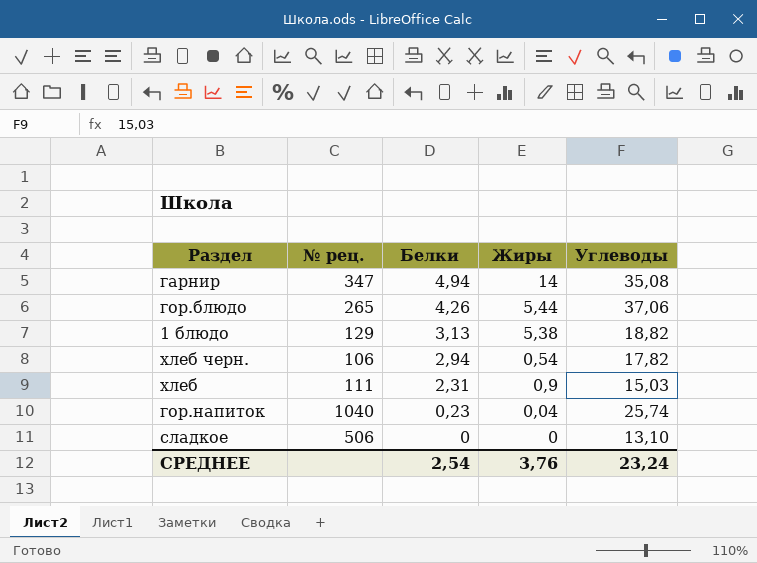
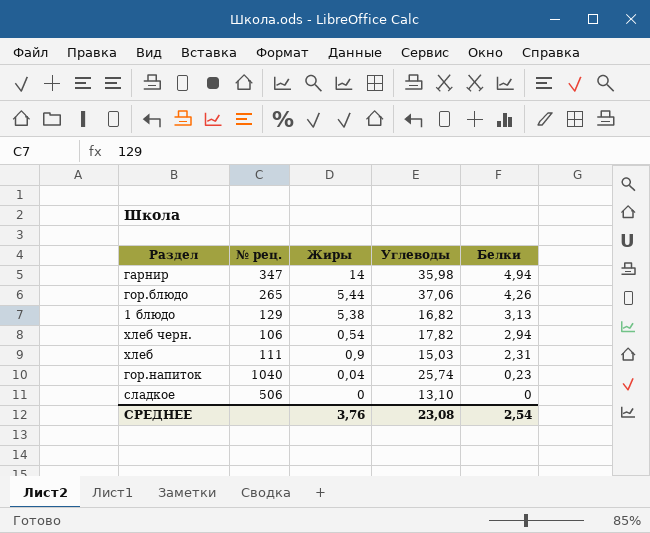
column Белки | position: 3 -> 5
гарнир | Углеводы: 35,08 -> 35,98
1 блюдо | Углеводы: 18,82 -> 16,82
СРЕДНЕЕ | Углеводы: 23,24 -> 23,08

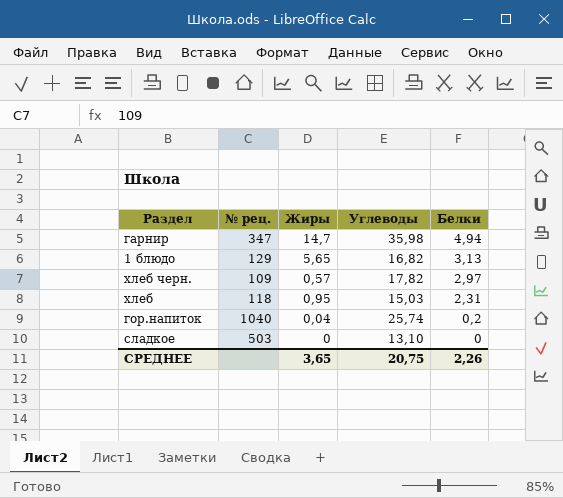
row гор.блюдо: 265 | 5,44 | 37,06 | 4,26 -> none
гарнир | Жиры: 14 -> 14,7
1 блюдо | Жиры: 5,38 -> 5,65
хлеб черн. | № рец.: 106 -> 109
хлеб черн. | Жиры: 0,54 -> 0,57
хлеб черн. | Белки: 2,94 -> 2,97
хлеб | № рец.: 111 -> 118
хлеб | Жиры: 0,9 -> 0,95
гор.напиток | Белки: 0,23 -> 0,2
сладкое | № рец.: 506 -> 503
СРЕДНЕЕ | Жиры: 3,76 -> 3,65
СРЕДНЕЕ | Углеводы: 23,08 -> 20,75
СРЕДНЕЕ | Белки: 2,54 -> 2,26

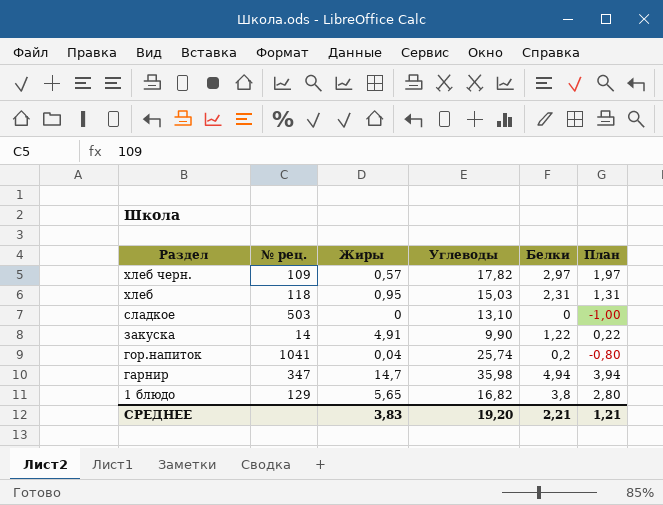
row order: Белки descending -> Раздел descending
column План | formula: none -> [Белки] - 1
row закуска: none -> 14 | 4,91 | 9,90 | 1,22 | 0,22
гор.напиток | № рец.: 1040 -> 1041
1 блюдо | Белки: 3,13 -> 3,8
СРЕДНЕЕ | Жиры: 3,65 -> 3,83
СРЕДНЕЕ | Углеводы: 20,75 -> 19,20
СРЕДНЕЕ | Белки: 2,26 -> 2,21

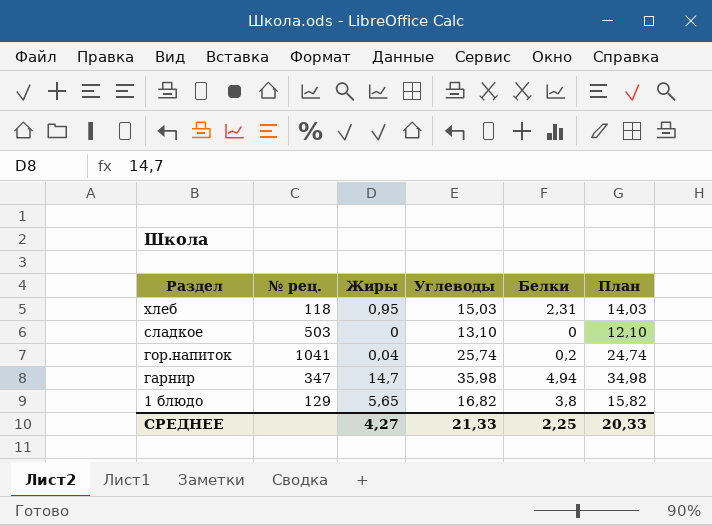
column План | formula: [Белки] - 1 -> [Углеводы] - 1
row хлеб черн.: 109 | 0,57 | 17,82 | 2,97 | 1,97 -> none
row закуска: 14 | 4,91 | 9,90 | 1,22 | 0,22 -> none
СРЕДНЕЕ | Жиры: 3,83 -> 4,27
СРЕДНЕЕ | Углеводы: 19,20 -> 21,33
СРЕДНЕЕ | Белки: 2,21 -> 2,25
СРЕДНЕЕ | План: 1,21 -> 20,33

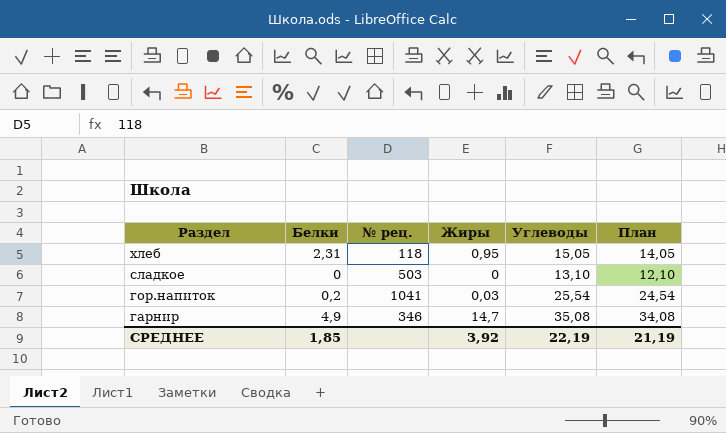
column Белки | position: 5 -> 2
row 1 блюдо: 129 | 5,65 | 16,82 | 3,8 | 15,82 -> none
хлеб | Углеводы: 15,03 -> 15,05
хлеб | План: 14,03 -> 14,05
гор.напиток | Жиры: 0,04 -> 0,03
гор.напиток | Углеводы: 25,74 -> 25,54
гор.напиток | План: 24,74 -> 24,54
гарнир | Белки: 4,94 -> 4,9
гарнир | № рец.: 347 -> 346
гарнир | Углеводы: 35,98 -> 35,08
гарнир | План: 34,98 -> 34,08
СРЕДНЕЕ | Белки: 2,25 -> 1,85
СРЕДНЕЕ | Жиры: 4,27 -> 3,92
СРЕДНЕЕ | Углеводы: 21,33 -> 22,19
СРЕДНЕЕ | План: 20,33 -> 21,19

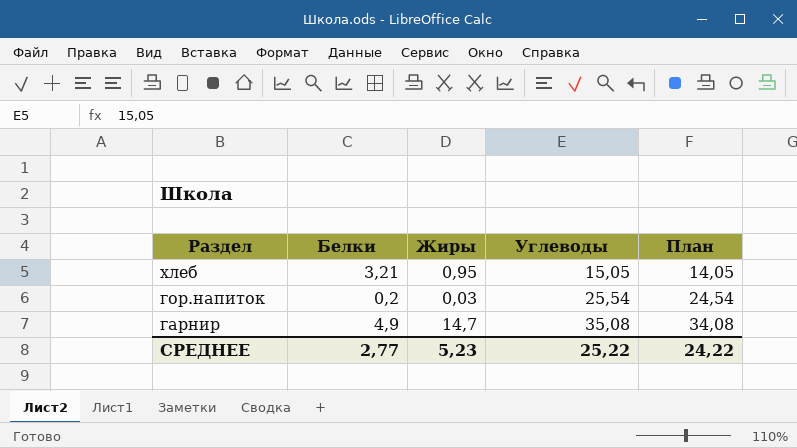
column № рец. | position: 3 -> none
row сладкое: 0 | 503 | 0 | 13,10 | 12,10 -> none
хлеб | Белки: 2,31 -> 3,21
СРЕДНЕЕ | Белки: 1,85 -> 2,77
СРЕДНЕЕ | Жиры: 3,92 -> 5,23
СРЕДНЕЕ | Углеводы: 22,19 -> 25,22
СРЕДНЕЕ | План: 21,19 -> 24,22

